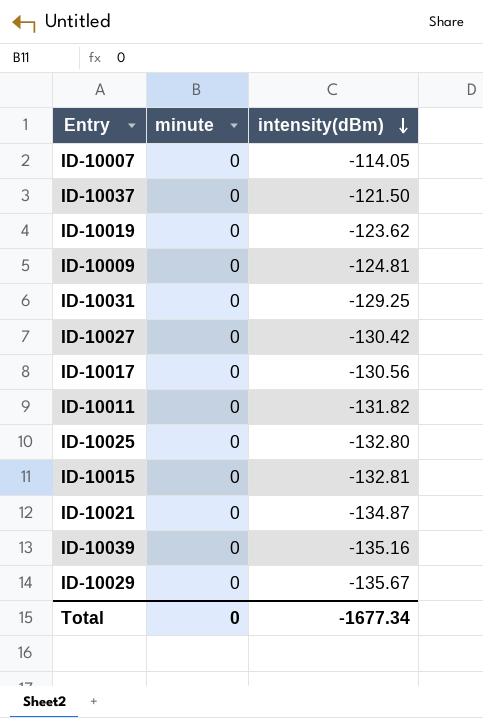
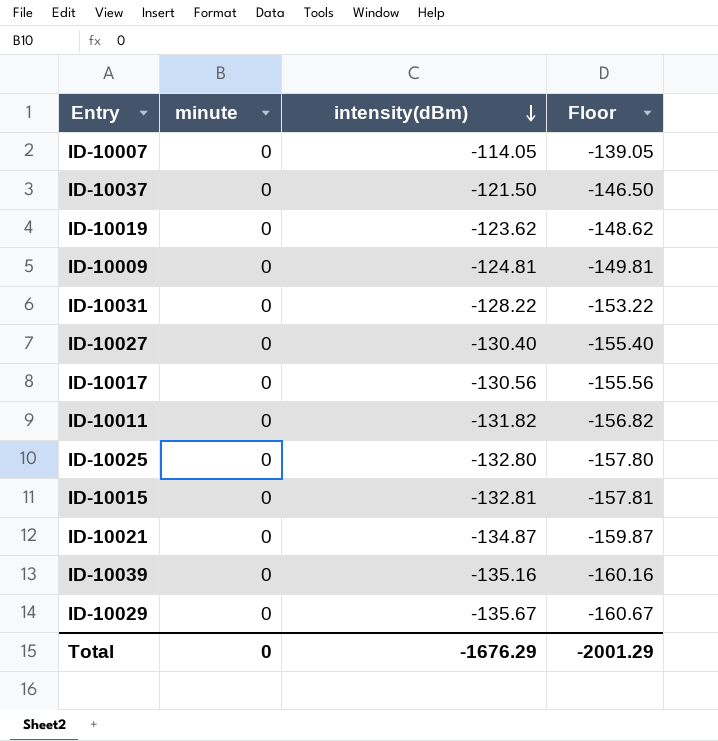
column Floor | formula: none -> [intensity(dBm)] - 25
ID-10031 | intensity(dBm): -129.25 -> -128.22
ID-10027 | intensity(dBm): -130.42 -> -130.40
Total | intensity(dBm): -1677.34 -> -1676.29

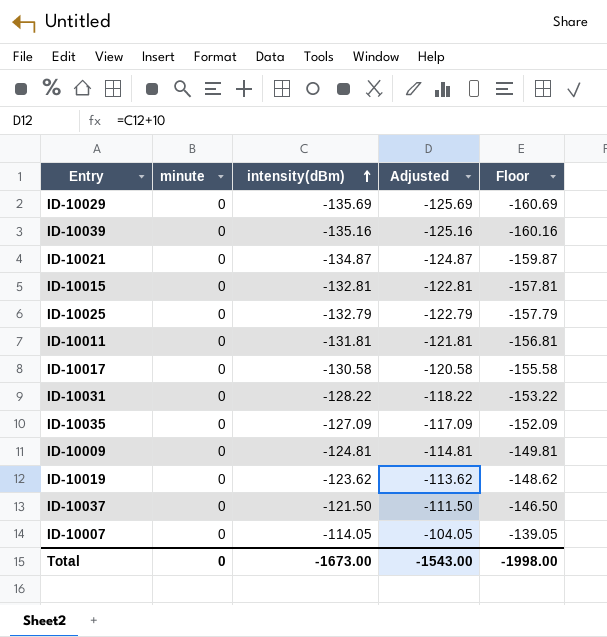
row order: intensity(dBm) descending -> intensity(dBm) ascending
column Adjusted | formula: none -> [intensity(dBm)] + 10
row ID-10027: 0 | -130.40 | -155.40 -> none
ID-10029 | intensity(dBm): -135.67 -> -135.69
ID-10029 | Floor: -160.67 -> -160.69
ID-10025 | intensity(dBm): -132.80 -> -132.79
ID-10025 | Floor: -157.80 -> -157.79
ID-10011 | intensity(dBm): -131.82 -> -131.81
ID-10011 | Floor: -156.82 -> -156.81
ID-10017 | intensity(dBm): -130.56 -> -130.58
ID-10017 | Floor: -155.56 -> -155.58
row ID-10035: none -> 0 | -127.09 | -117.09 | -152.09
Total | intensity(dBm): -1676.29 -> -1673.00
Total | Floor: -2001.29 -> -1998.00

